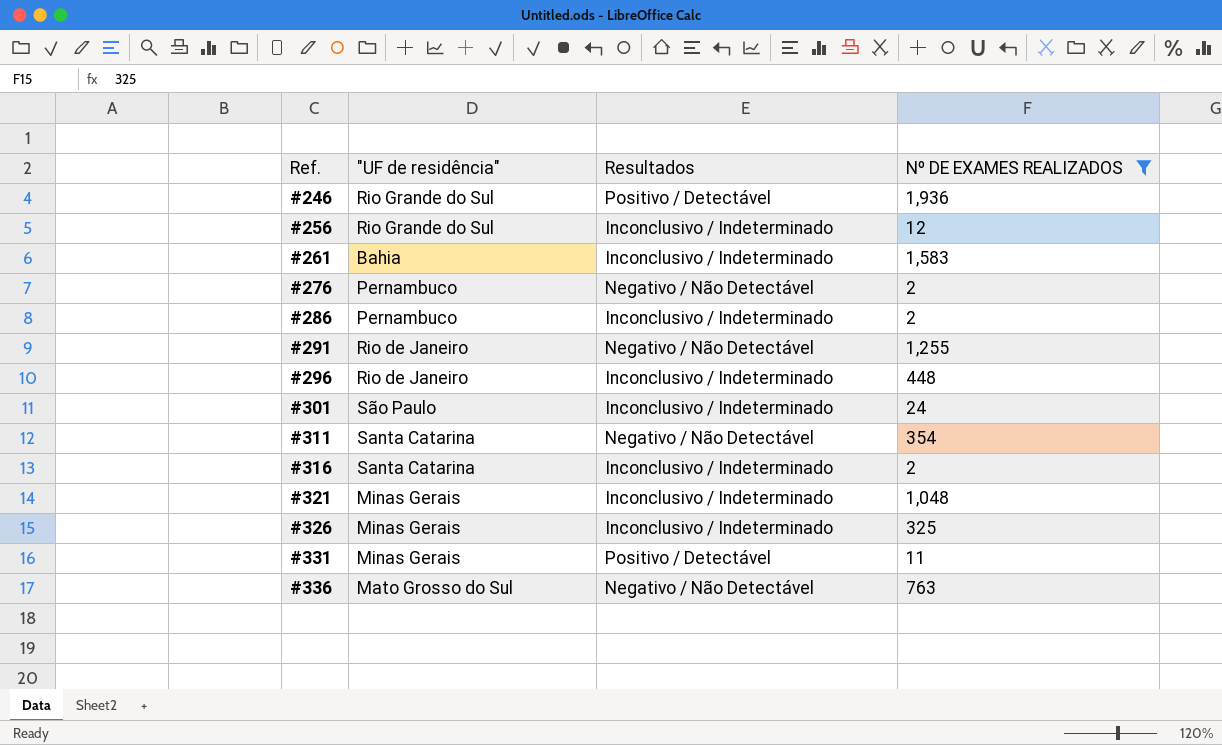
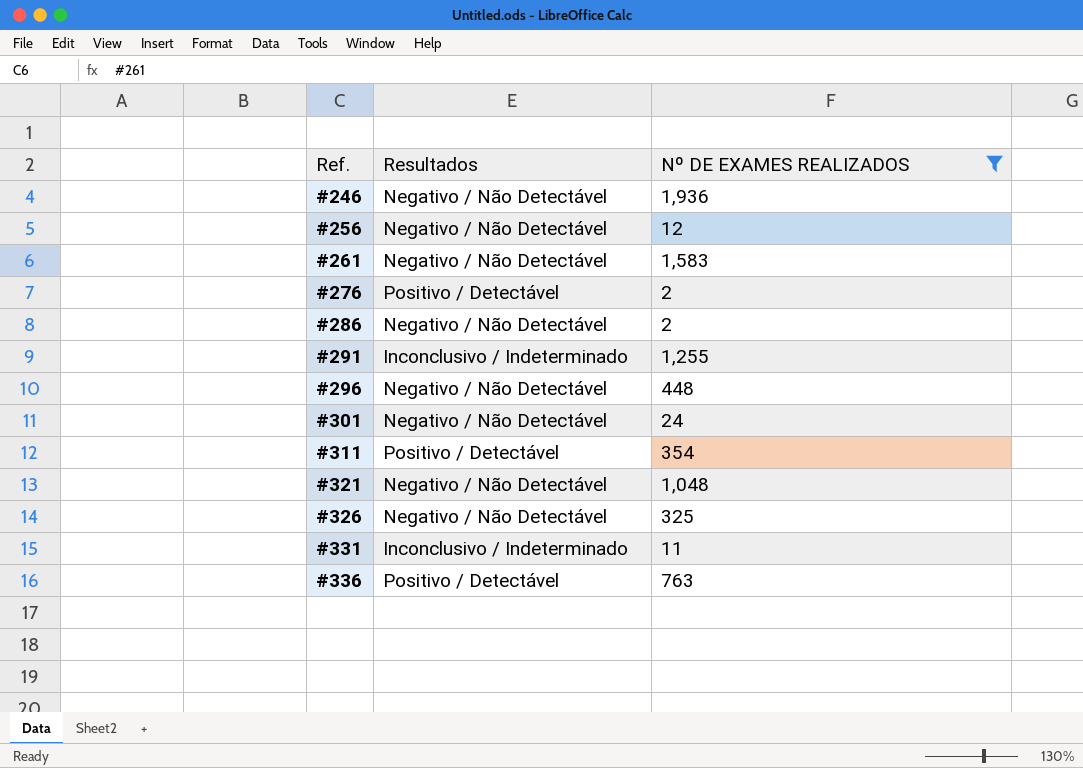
column "UF de residência" | position: 2 -> none
row #316: Santa Catarina | Inconclusivo / Indeterminado | 2 -> none
#246 | Resultados: Positivo / Detectável -> Negativo / Não Detectável
#256 | Resultados: Inconclusivo / Indeterminado -> Negativo / Não Detectável
#261 | Resultados: Inconclusivo / Indeterminado -> Negativo / Não Detectável
#276 | Resultados: Negativo / Não Detectável -> Positivo / Detectável
#286 | Resultados: Inconclusivo / Indeterminado -> Negativo / Não Detectável
#291 | Resultados: Negativo / Não Detectável -> Inconclusivo / Indeterminado
#296 | Resultados: Inconclusivo / Indeterminado -> Negativo / Não Detectável
#301 | Resultados: Inconclusivo / Indeterminado -> Negativo / Não Detectável
#311 | Resultados: Negativo / Não Detectável -> Positivo / Detectável
#321 | Resultados: Inconclusivo / Indeterminado -> Negativo / Não Detectável
#326 | Resultados: Inconclusivo / Indeterminado -> Negativo / Não Detectável
#331 | Resultados: Positivo / Detectável -> Inconclusivo / Indeterminado
#336 | Resultados: Negativo / Não Detectável -> Positivo / Detectável

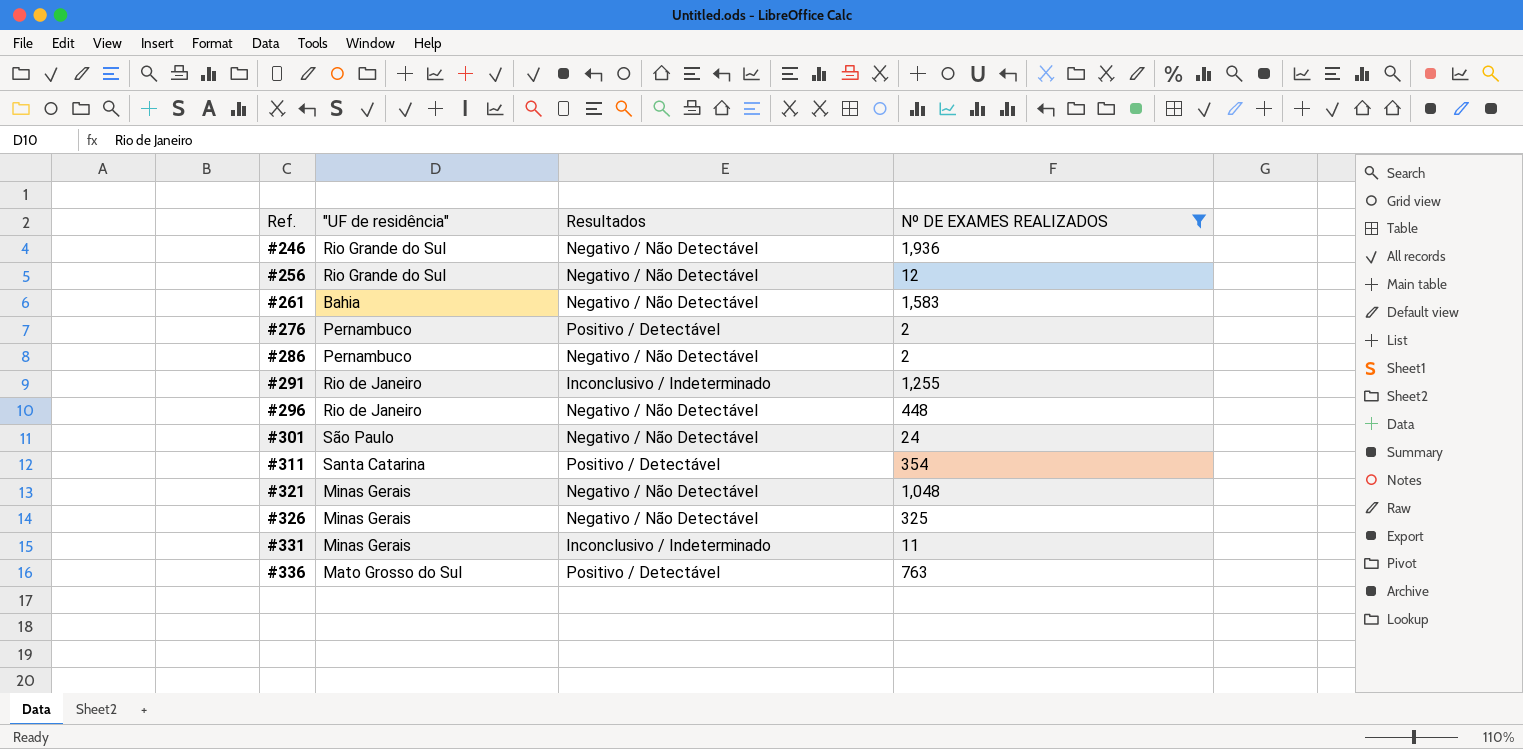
column "UF de residência" | position: none -> 2

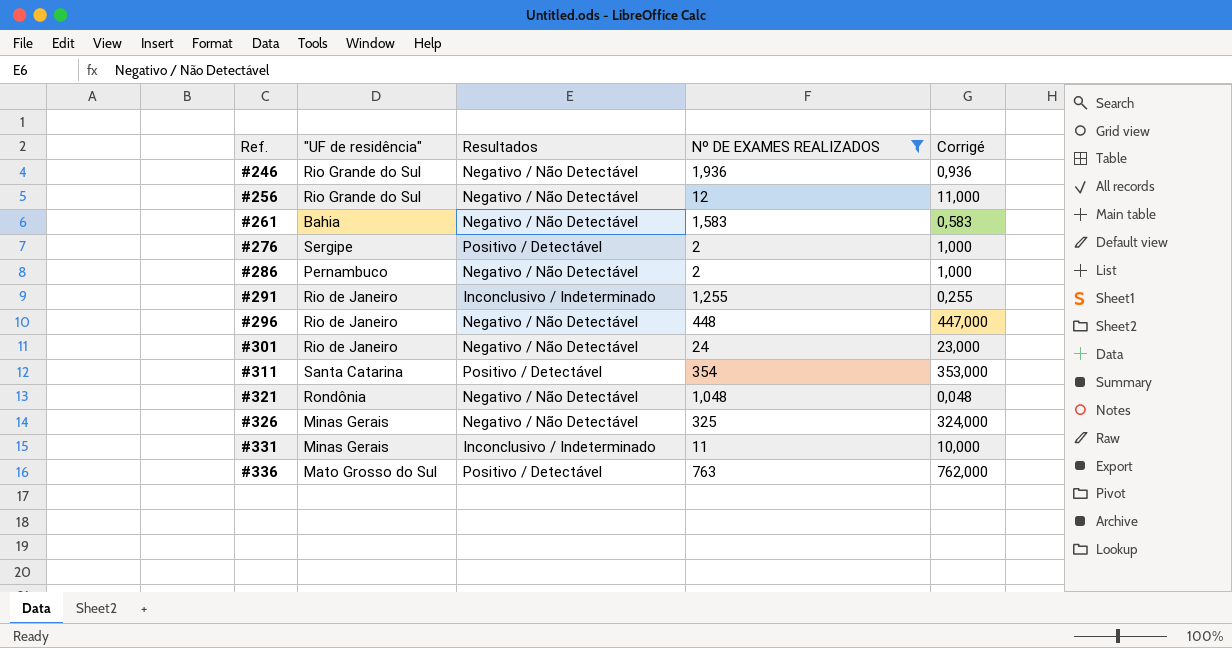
column Corrigé | formula: none -> [Nº DE EXAMES REALIZADOS] - 1
#276 | "UF de residência": Pernambuco -> Sergipe
#301 | "UF de residência": São Paulo -> Rio de Janeiro
#321 | "UF de residência": Minas Gerais -> Rondônia

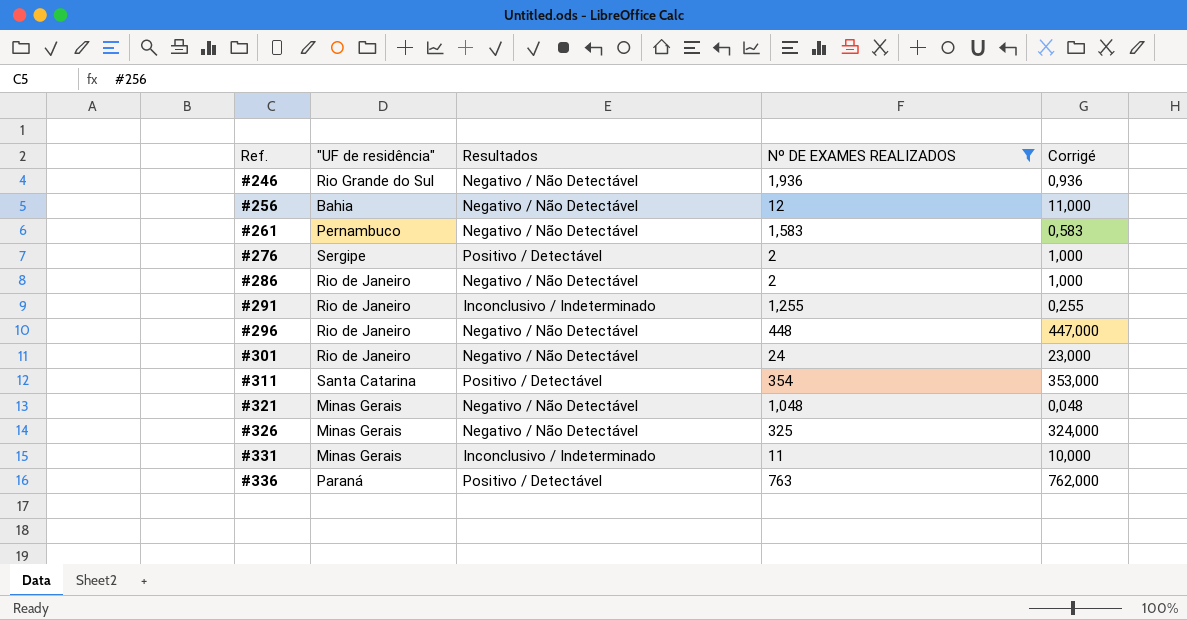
#256 | "UF de residência": Rio Grande do Sul -> Bahia
#261 | "UF de residência": Bahia -> Pernambuco
#286 | "UF de residência": Pernambuco -> Rio de Janeiro
#321 | "UF de residência": Rondônia -> Minas Gerais
#336 | "UF de residência": Mato Grosso do Sul -> Paraná

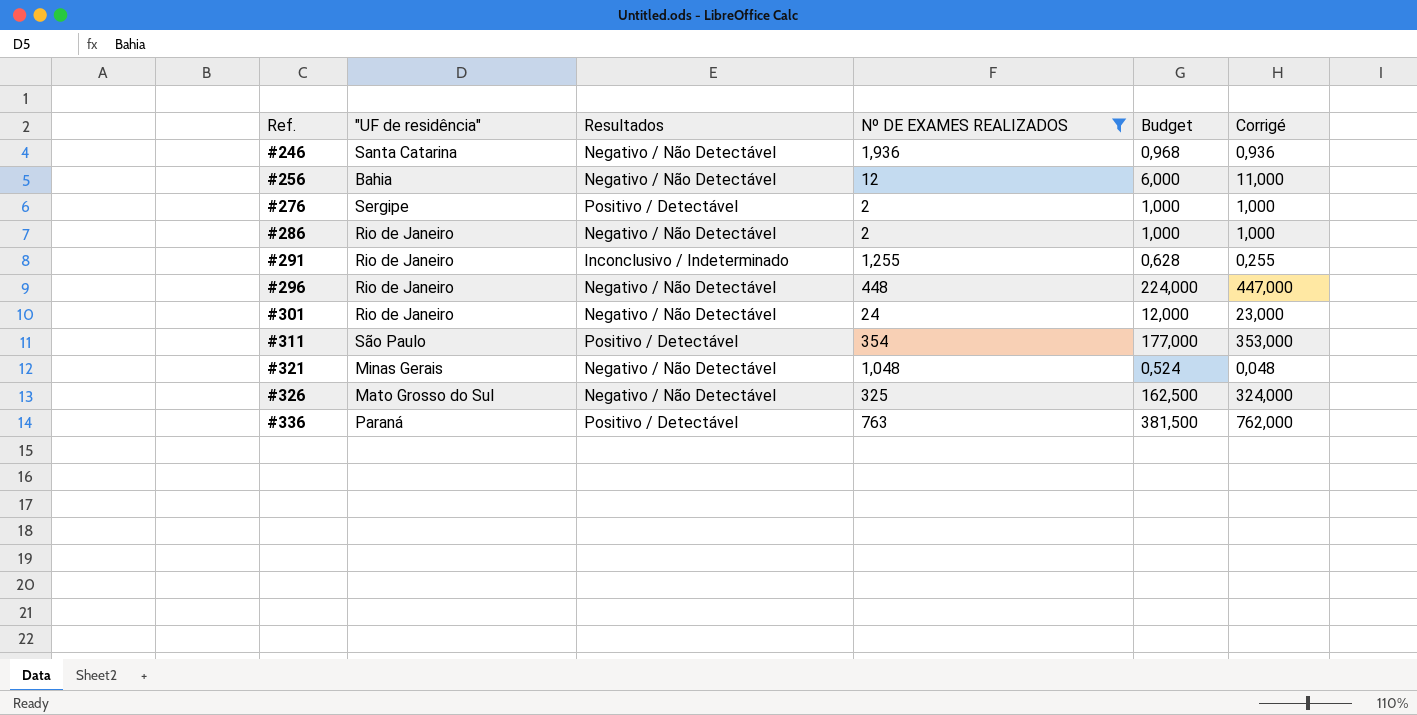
column Budget | formula: none -> [Nº DE EXAMES REALIZADOS] * 0,5
row #261: Pernambuco | Negativo / Não Detectável | 1,583 | 0,583 -> none
row #331: Minas Gerais | Inconclusivo / Indeterminado | 11 | 10,000 -> none
#246 | "UF de residência": Rio Grande do Sul -> Santa Catarina
#311 | "UF de residência": Santa Catarina -> São Paulo
#326 | "UF de residência": Minas Gerais -> Mato Grosso do Sul

